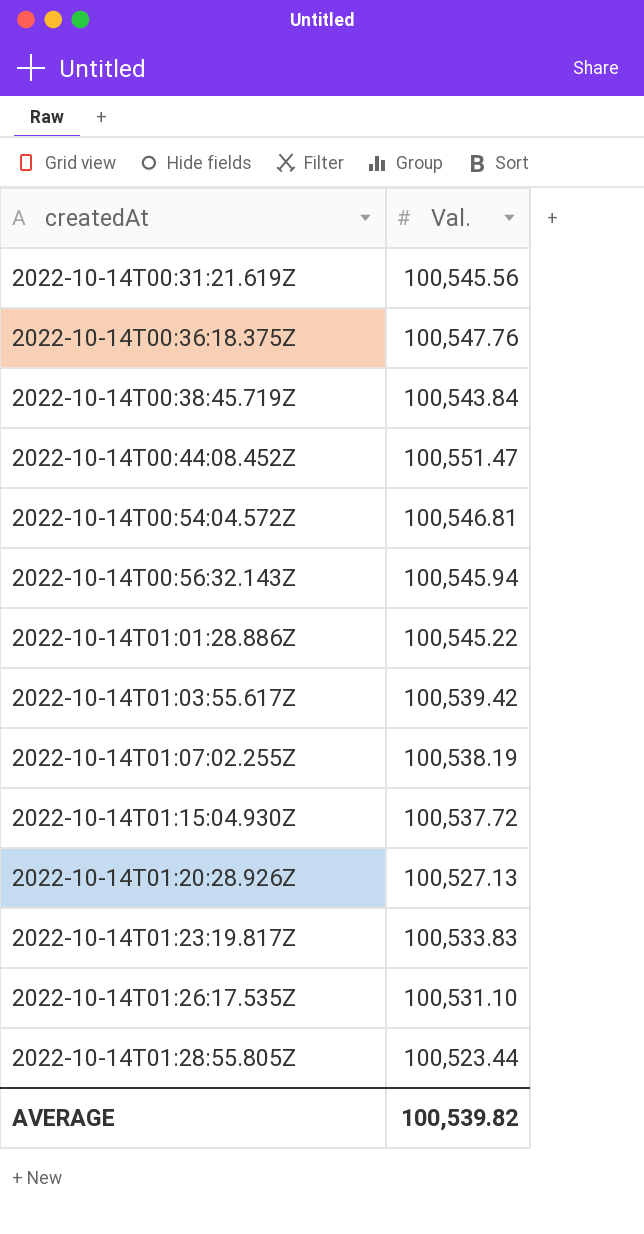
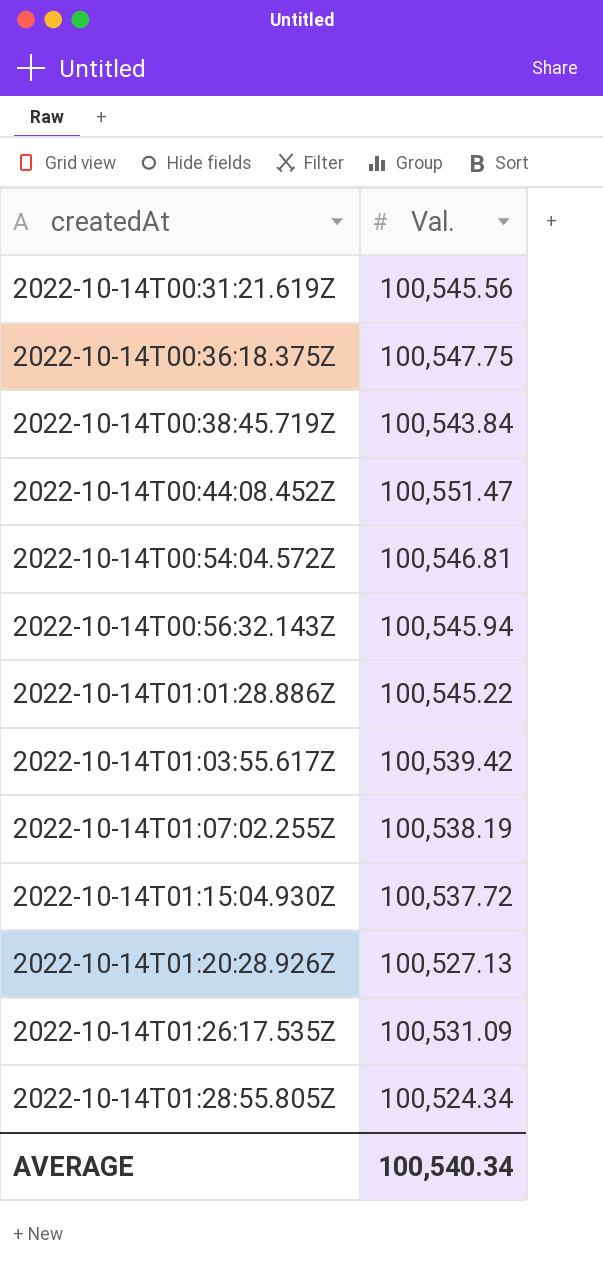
row 2022-10-14T01:23:19.817Z: 100,533.83 -> none
2022-10-14T00:36:18.375Z | Val.: 100,547.76 -> 100,547.75
2022-10-14T01:26:17.535Z | Val.: 100,531.10 -> 100,531.09
2022-10-14T01:28:55.805Z | Val.: 100,523.44 -> 100,524.34
AVERAGE | Val.: 100,539.82 -> 100,540.34

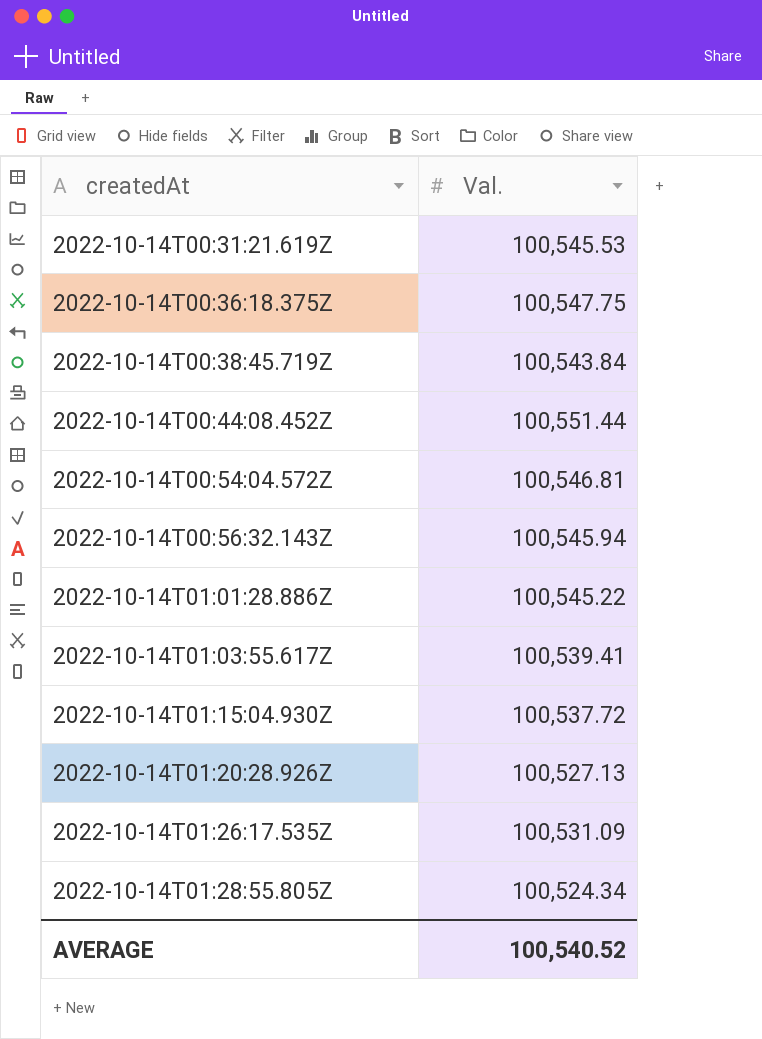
row 2022-10-14T01:07:02.255Z: 100,538.19 -> none
2022-10-14T00:31:21.619Z | Val.: 100,545.56 -> 100,545.53
2022-10-14T00:44:08.452Z | Val.: 100,551.47 -> 100,551.44
2022-10-14T01:03:55.617Z | Val.: 100,539.42 -> 100,539.41
AVERAGE | Val.: 100,540.34 -> 100,540.52

